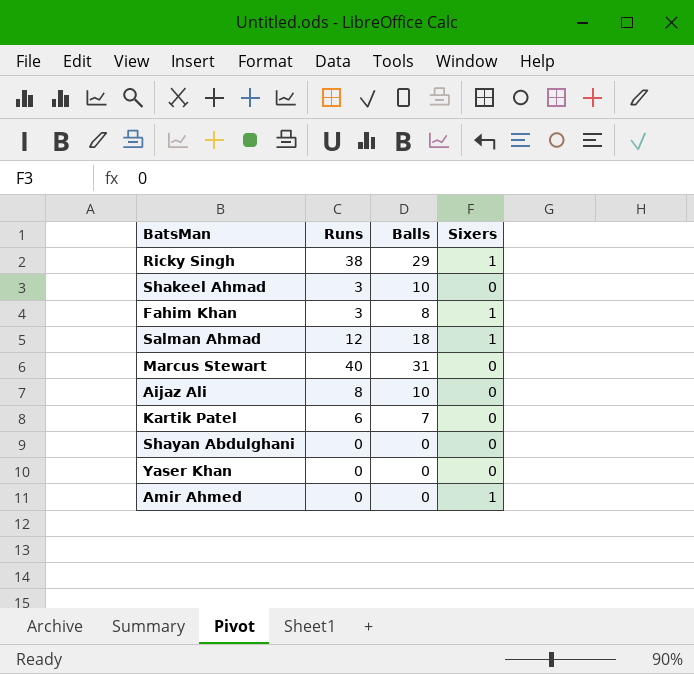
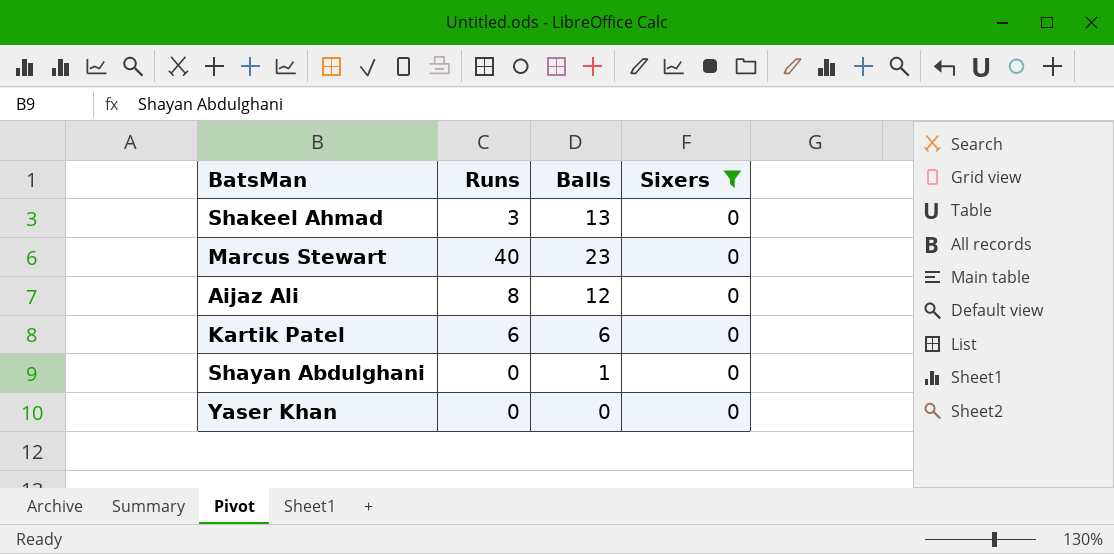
filter: none -> Sixers = 0
Shakeel Ahmad | Balls: 10 -> 13
Marcus Stewart | Balls: 31 -> 23
Aijaz Ali | Balls: 10 -> 12
Kartik Patel | Balls: 7 -> 6
Shayan Abdulghani | Balls: 0 -> 1

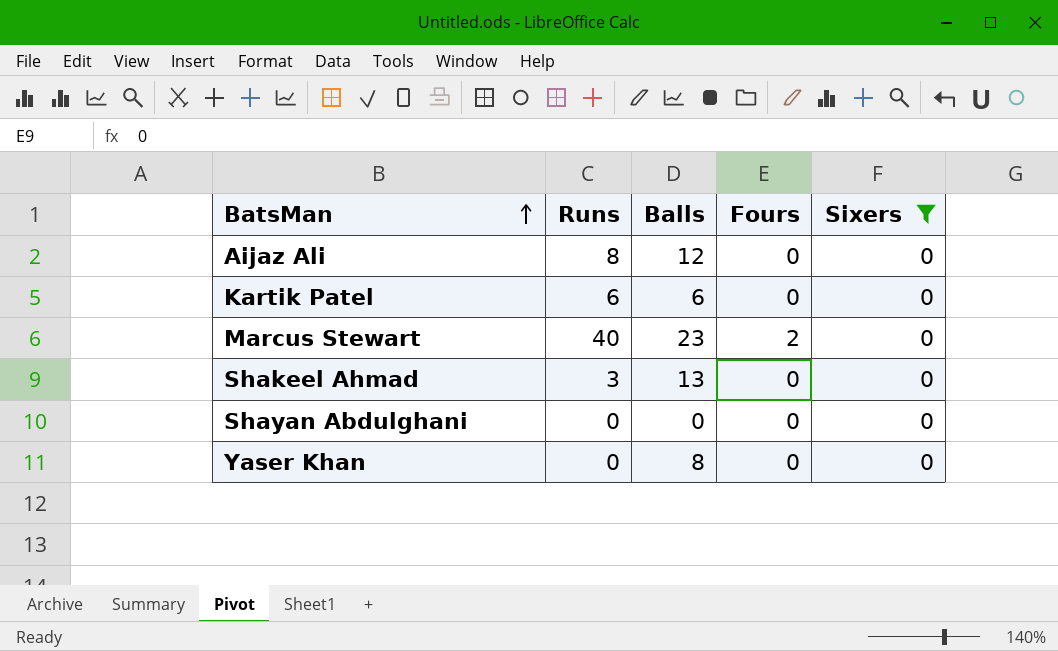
row order: none -> BatsMan ascending
column Fours | position: none -> 4
Shayan Abdulghani | Balls: 1 -> 0
Yaser Khan | Balls: 0 -> 8

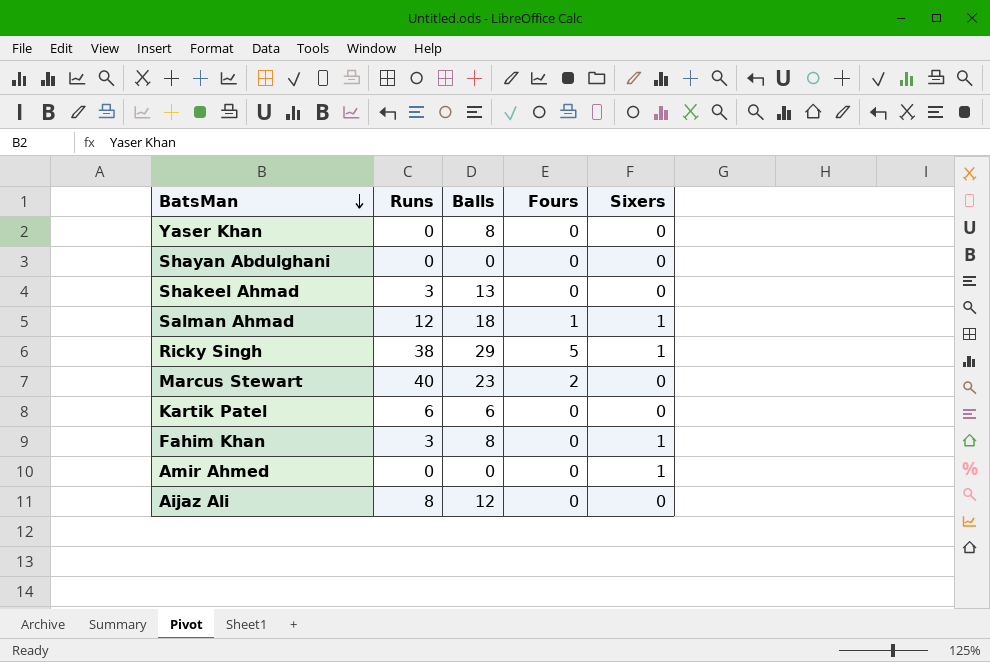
filter: Sixers = 0 -> none
row order: BatsMan ascending -> BatsMan descending

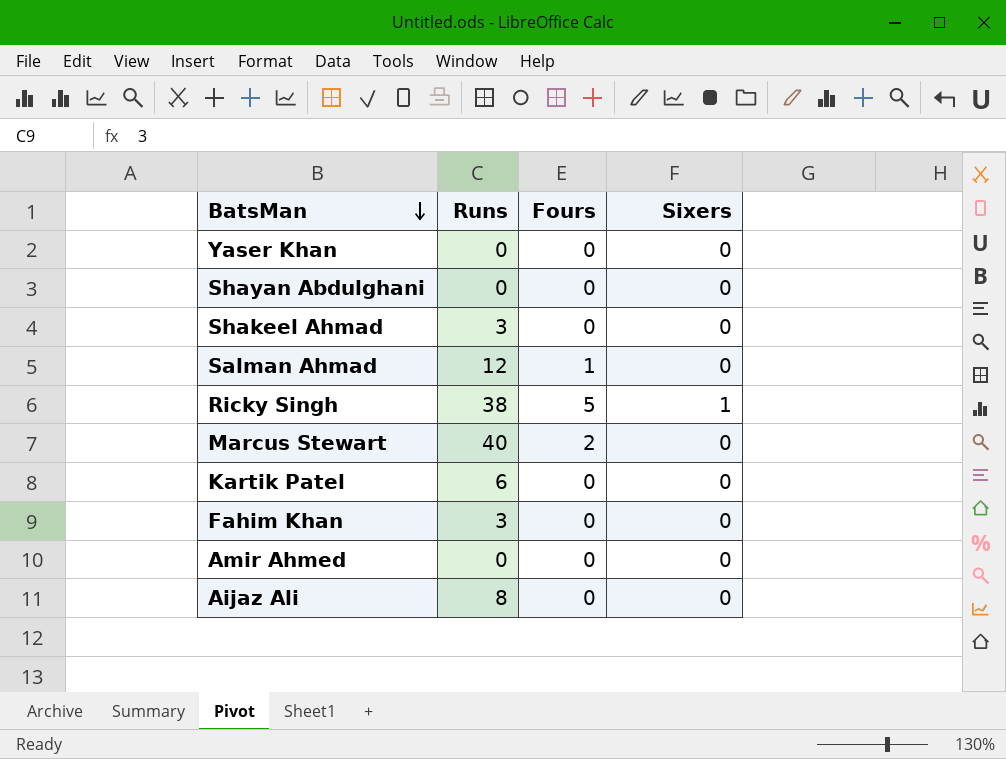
column Balls | position: 3 -> none
Salman Ahmad | Sixers: 1 -> 0
Fahim Khan | Sixers: 1 -> 0
Amir Ahmed | Sixers: 1 -> 0

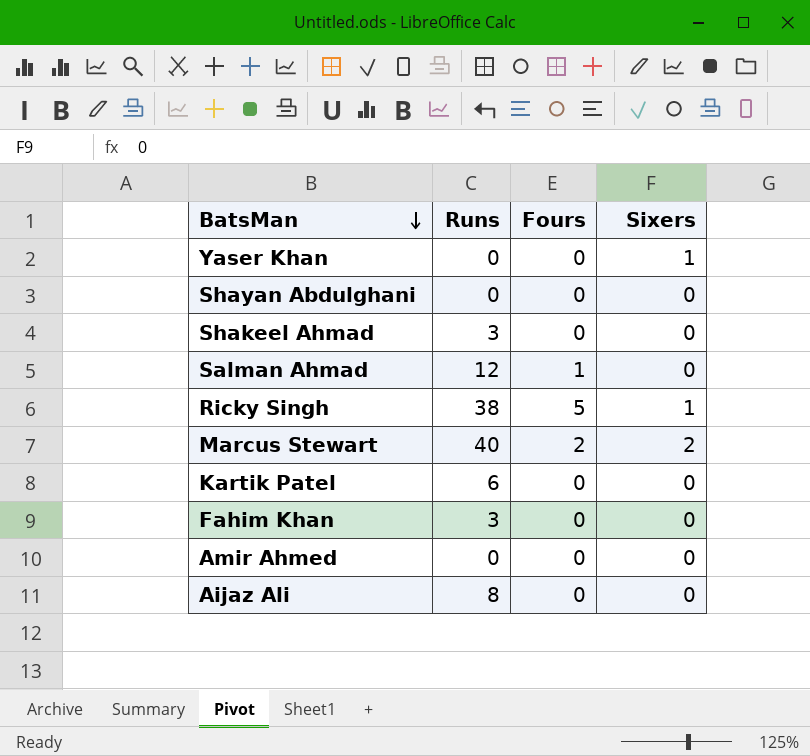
Yaser Khan | Sixers: 0 -> 1
Marcus Stewart | Sixers: 0 -> 2

